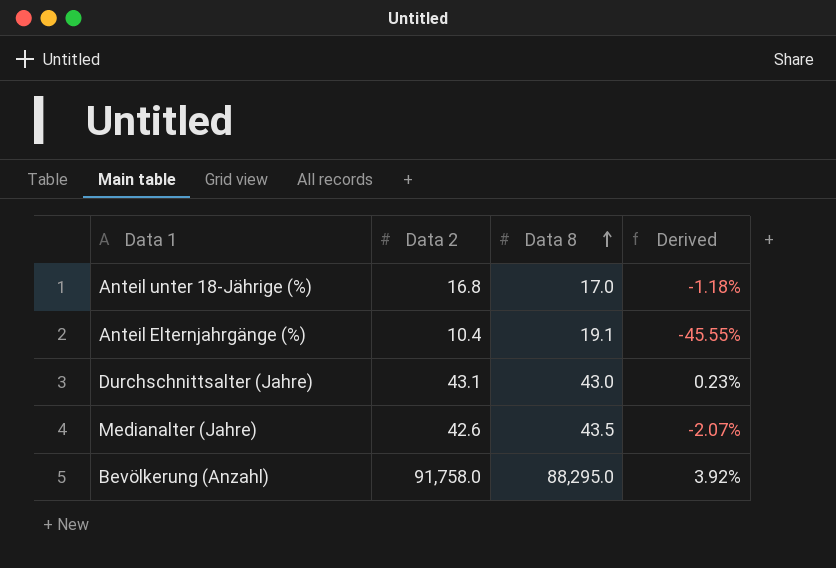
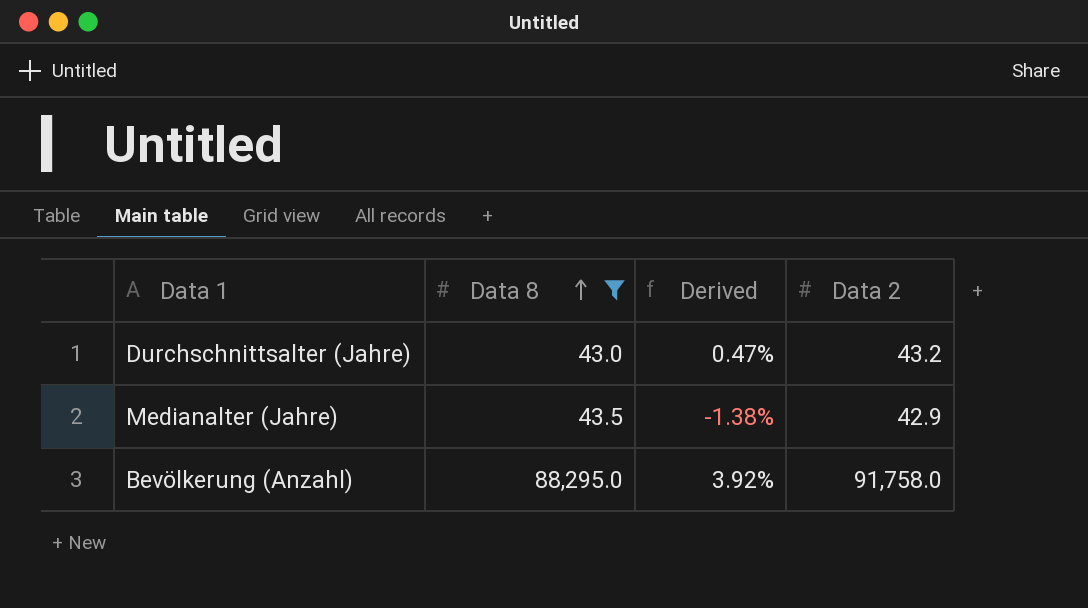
filter: none -> Data 8 >= 43.0
column Data 2 | position: 2 -> 4
Durchschnittsalter (Jahre) | Derived: 0.23% -> 0.47%
Durchschnittsalter (Jahre) | Data 2: 43.1 -> 43.2
Medianalter (Jahre) | Derived: -2.07% -> -1.38%
Medianalter (Jahre) | Data 2: 42.6 -> 42.9

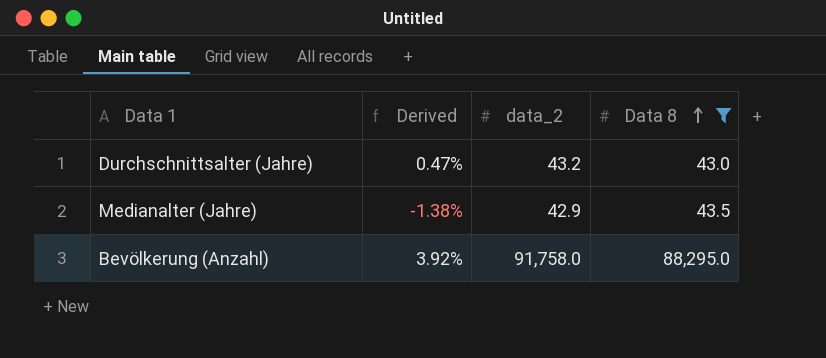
column name: Data 2 -> data_2
column Data 8 | position: 2 -> 4

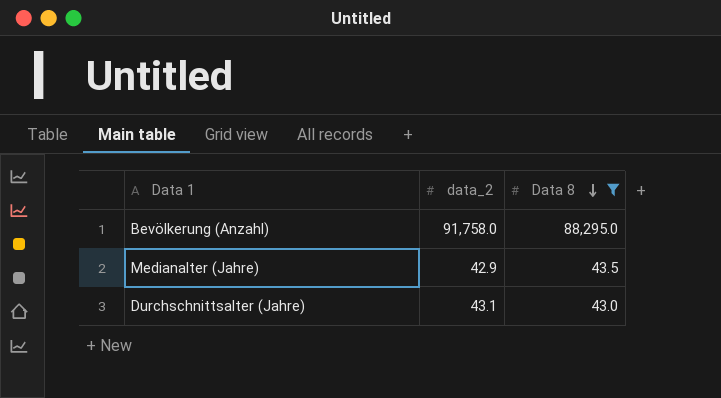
row order: Data 8 ascending -> Data 8 descending
column Derived | formula: ([data_2] - [Data 8]) / [Data 8] -> none
Durchschnittsalter (Jahre) | data_2: 43.2 -> 43.1

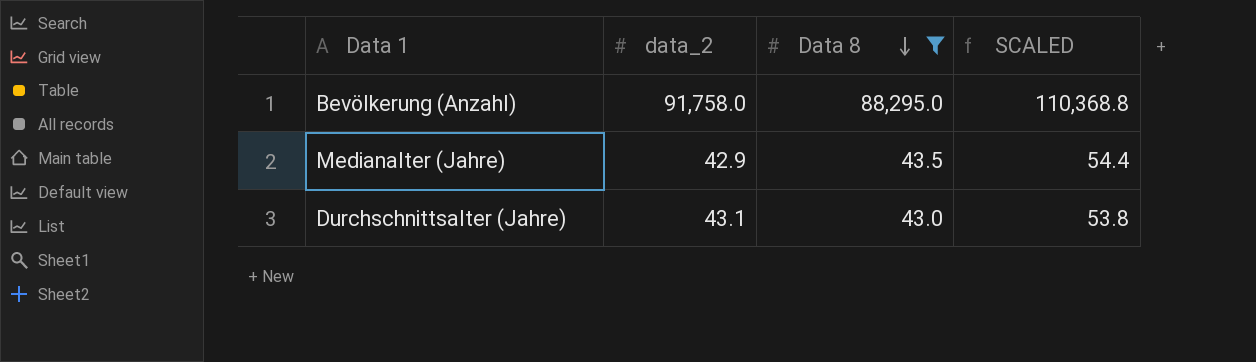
column SCALED | formula: none -> [Data 8] * 1.25

